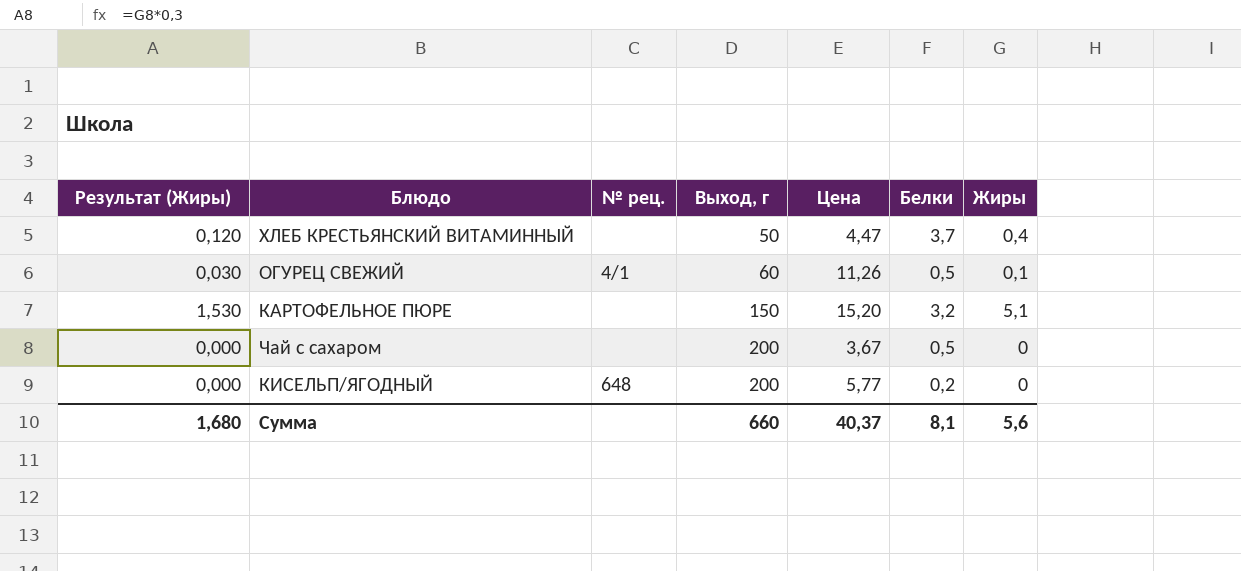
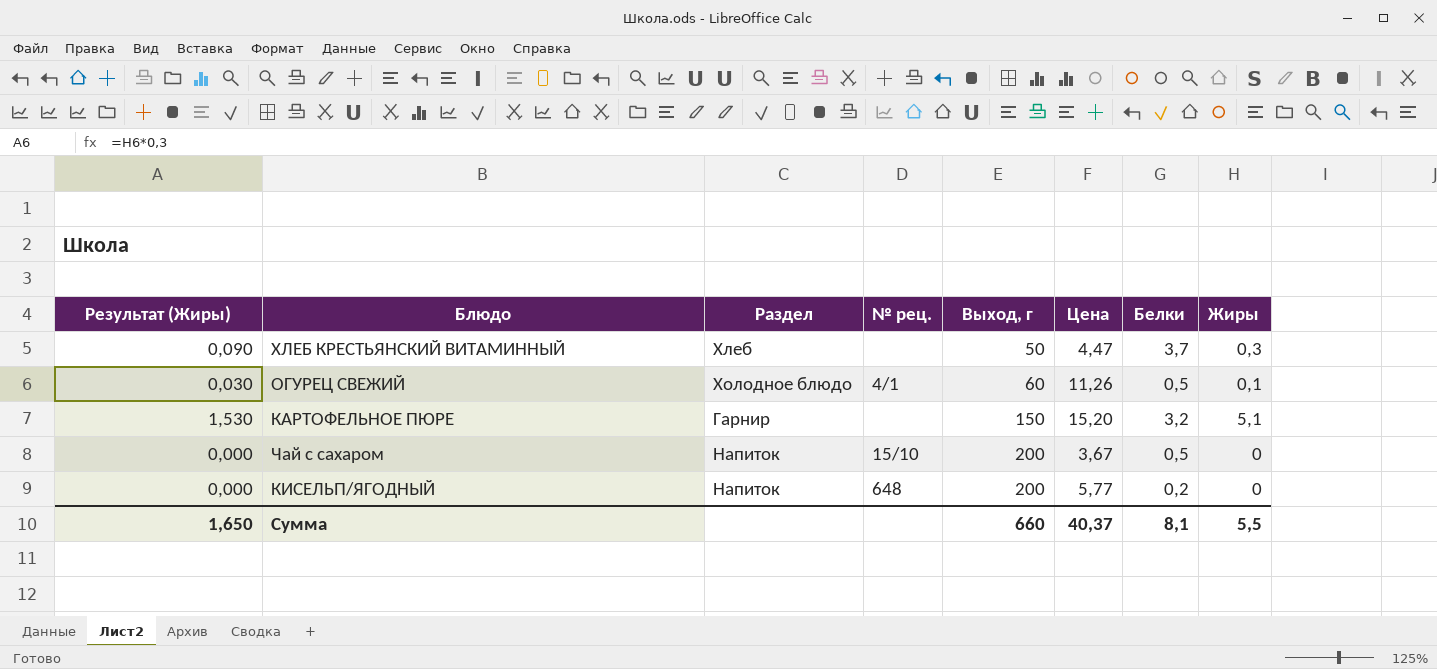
column Раздел | position: none -> 3
ХЛЕБ КРЕСТЬЯНСКИЙ ВИТАМИННЫЙ | Результат (Жиры): 0,120 -> 0,090
ХЛЕБ КРЕСТЬЯНСКИЙ ВИТАМИННЫЙ | Жиры: 0,4 -> 0,3
Чай с сахаром | № рец.: none -> 15/10
Сумма | Результат (Жиры): 1,680 -> 1,650
Сумма | Жиры: 5,6 -> 5,5

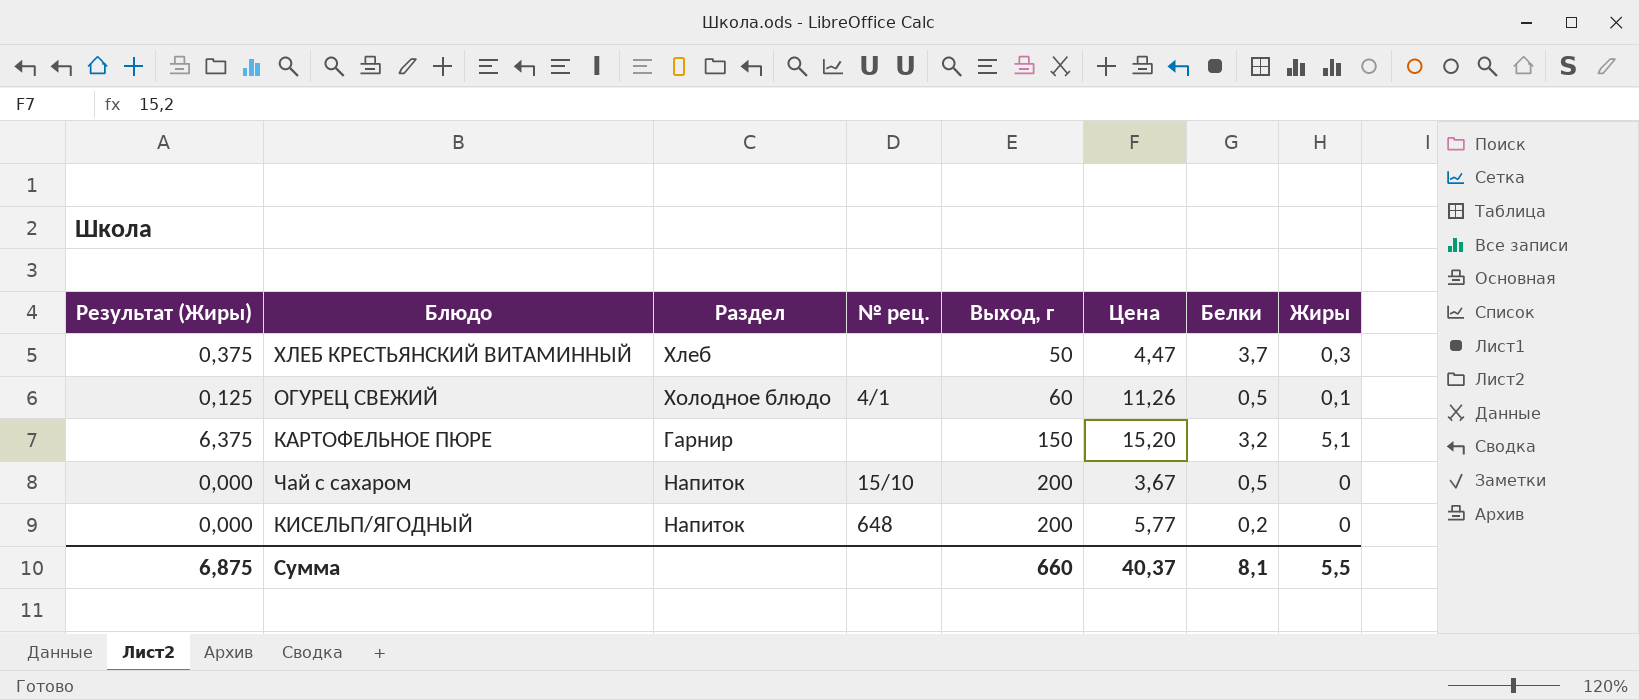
column Результат (Жиры) | formula: [Жиры] * 0,3 -> [Жиры] * 1,25
Сумма | Результат (Жиры): 1,650 -> 6,875

